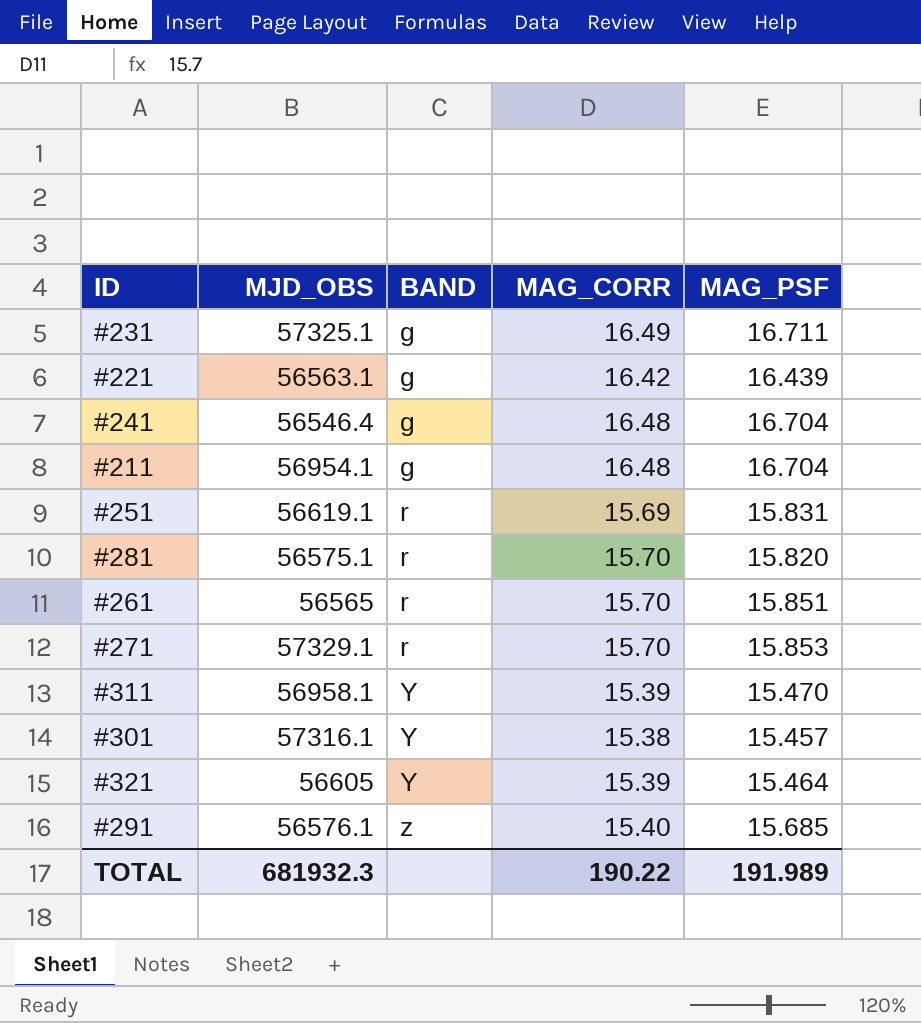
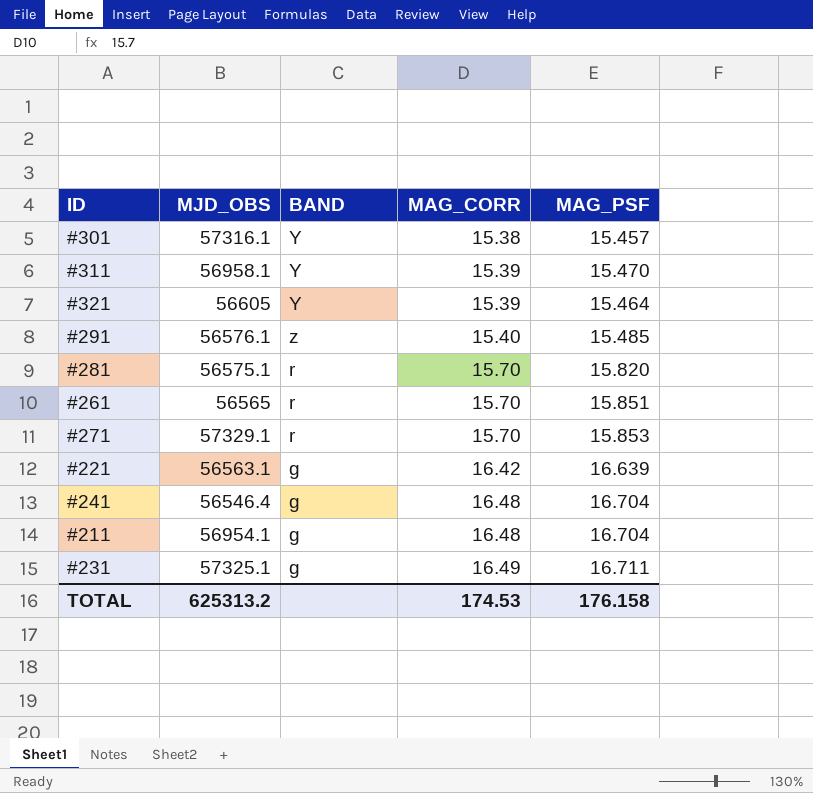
row order: BAND ascending -> MAG_CORR ascending
row #251: 56619.1 | r | 15.69 | 15.831 -> none
#291 | MAG_PSF: 15.685 -> 15.485
#221 | MAG_PSF: 16.439 -> 16.639
TOTAL | MJD_OBS: 681932.3 -> 625313.2
TOTAL | MAG_CORR: 190.22 -> 174.53
TOTAL | MAG_PSF: 191.989 -> 176.158

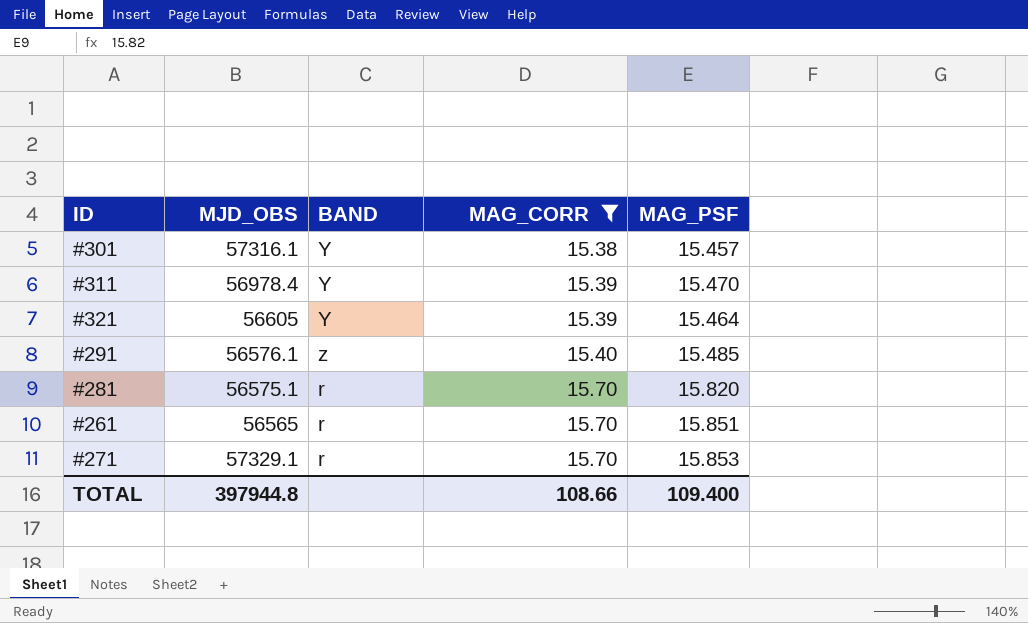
filter: none -> MAG_CORR <= 15.70
#311 | MJD_OBS: 56958.1 -> 56978.4
TOTAL | MJD_OBS: 625313.2 -> 397944.8
TOTAL | MAG_CORR: 174.53 -> 108.66
TOTAL | MAG_PSF: 176.158 -> 109.400

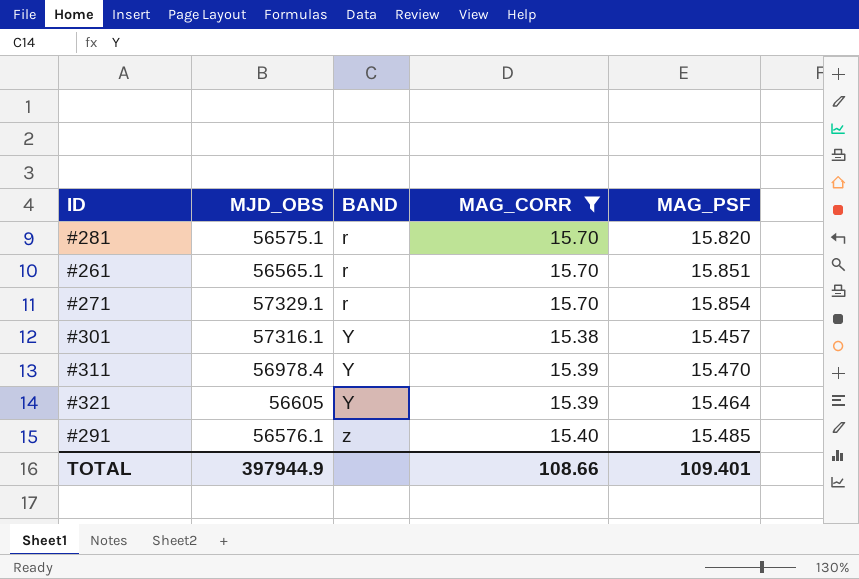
row order: MAG_CORR ascending -> BAND ascending
#261 | MJD_OBS: 56565 -> 56565.1
#271 | MAG_PSF: 15.853 -> 15.854
TOTAL | MJD_OBS: 397944.8 -> 397944.9
TOTAL | MAG_PSF: 109.400 -> 109.401

